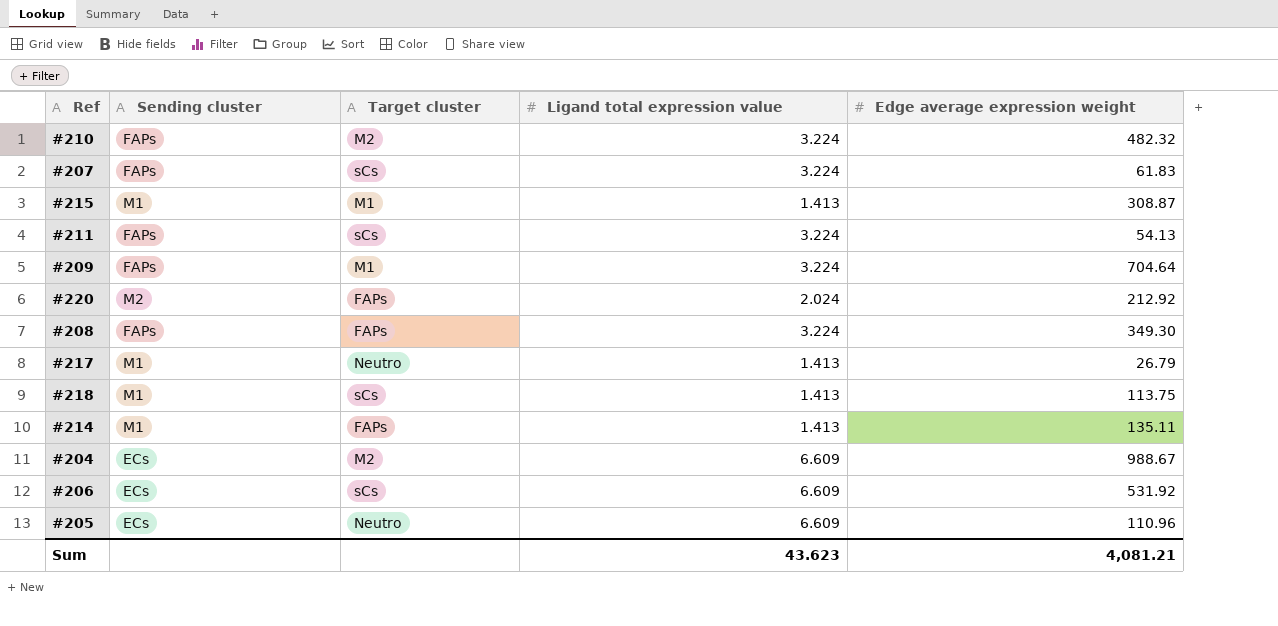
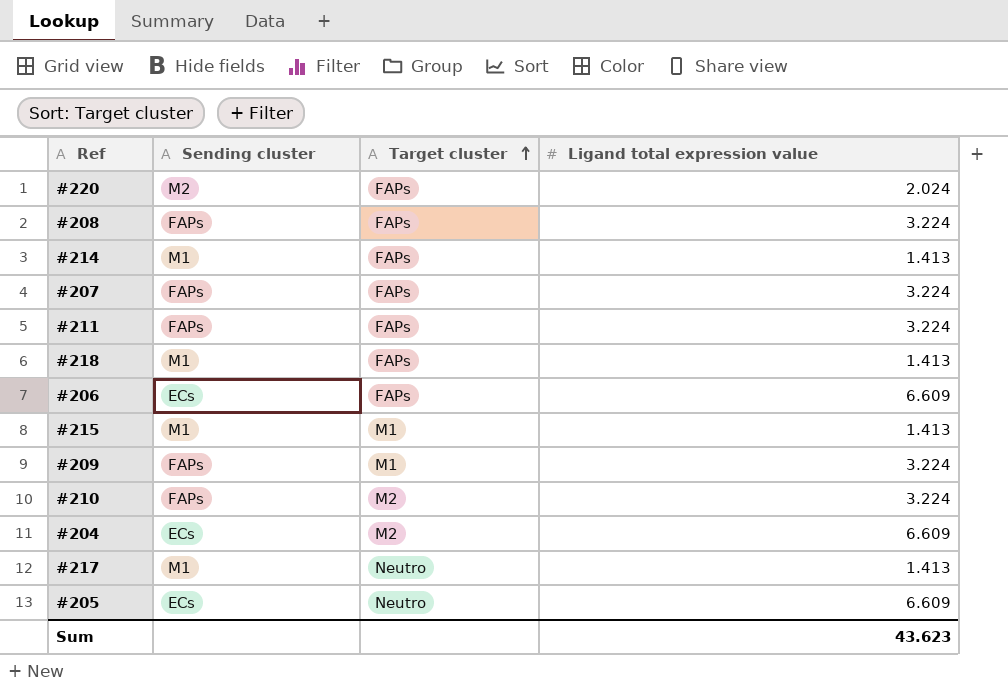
row order: none -> Target cluster ascending
column Edge average expression weight | position: 5 -> none
#207 | Target cluster: sCs -> FAPs
#211 | Target cluster: sCs -> FAPs
#218 | Target cluster: sCs -> FAPs
#206 | Target cluster: sCs -> FAPs

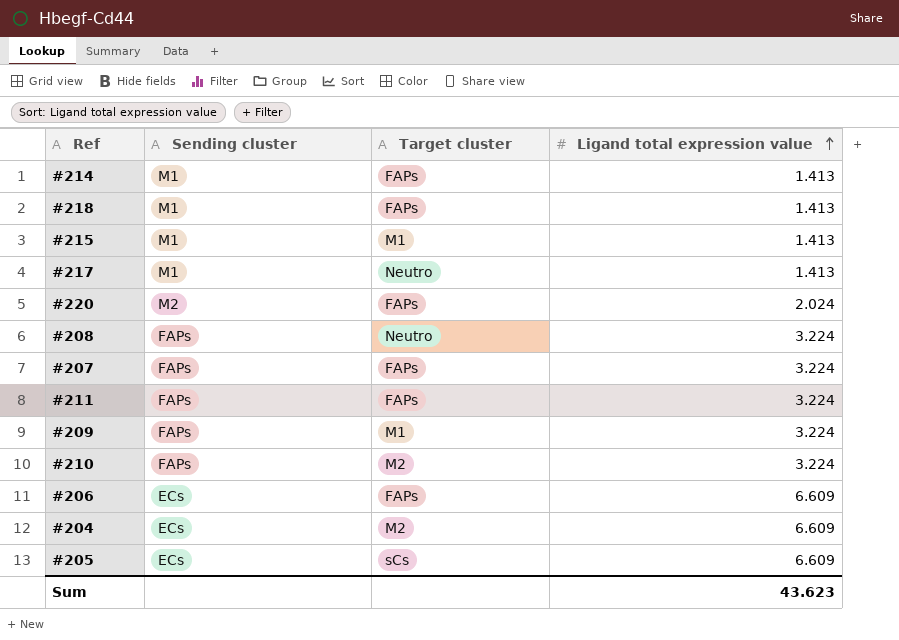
row order: Target cluster ascending -> Ligand total expression value ascending
#208 | Target cluster: FAPs -> Neutro
#205 | Target cluster: Neutro -> sCs

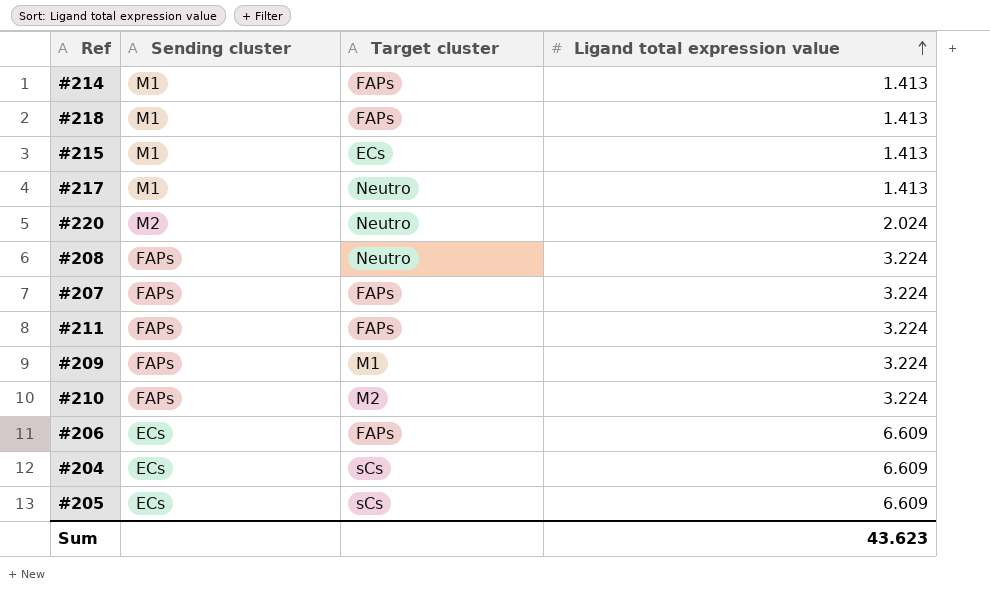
#215 | Target cluster: M1 -> ECs
#220 | Target cluster: FAPs -> Neutro
#204 | Target cluster: M2 -> sCs

